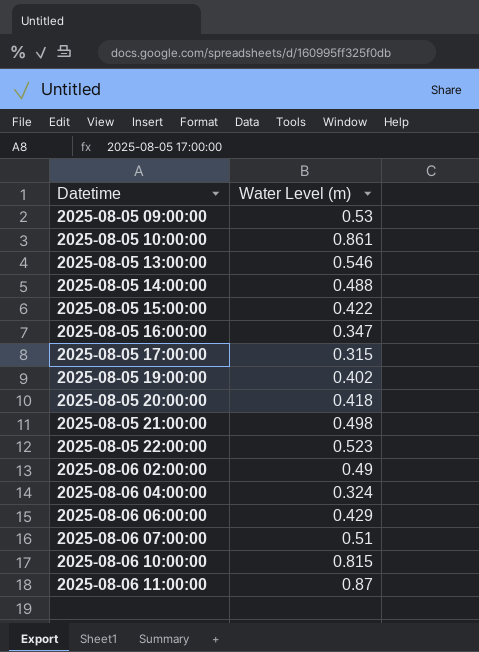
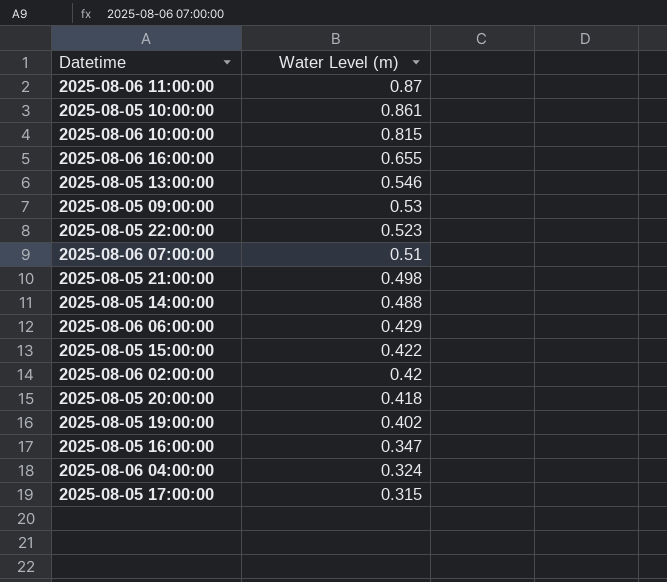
row order: Datetime ascending -> Water Level (m) descending
row 2025-08-06 16:00:00: none -> 0.655
2025-08-06 02:00:00 | Water Level (m): 0.49 -> 0.42

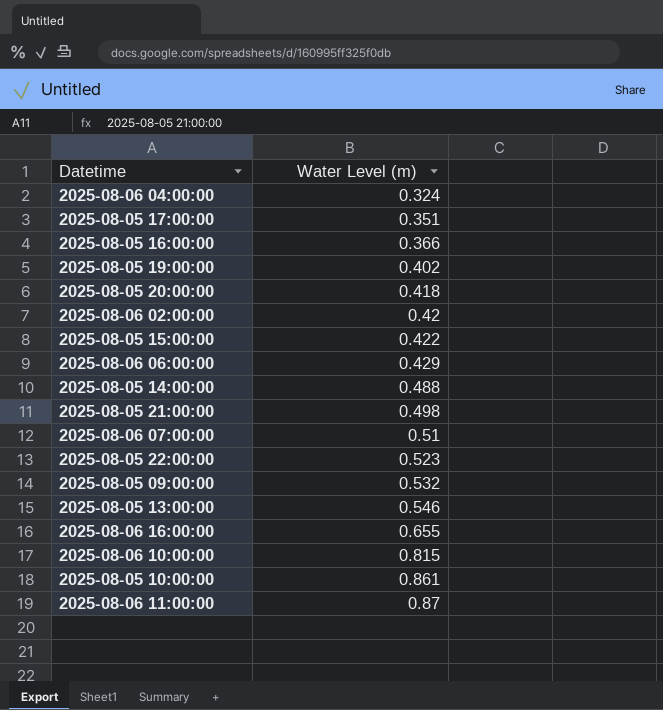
row order: Water Level (m) descending -> Water Level (m) ascending
2025-08-05 17:00:00 | Water Level (m): 0.315 -> 0.351
2025-08-05 16:00:00 | Water Level (m): 0.347 -> 0.366
2025-08-05 09:00:00 | Water Level (m): 0.53 -> 0.532

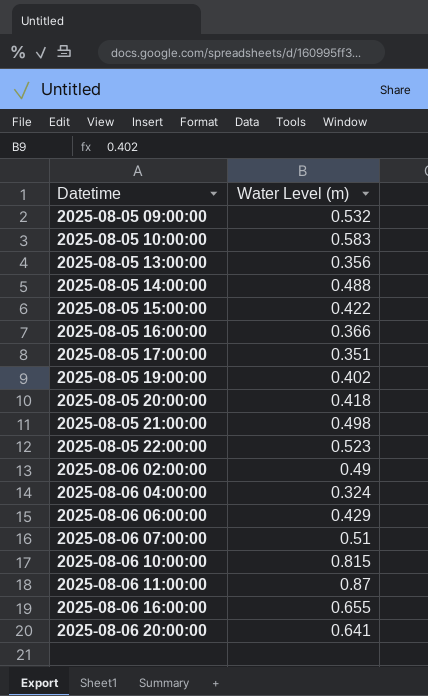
row order: Water Level (m) ascending -> Datetime ascending
2025-08-05 10:00:00 | Water Level (m): 0.861 -> 0.583
2025-08-05 13:00:00 | Water Level (m): 0.546 -> 0.356
2025-08-06 02:00:00 | Water Level (m): 0.42 -> 0.49
row 2025-08-06 20:00:00: none -> 0.641

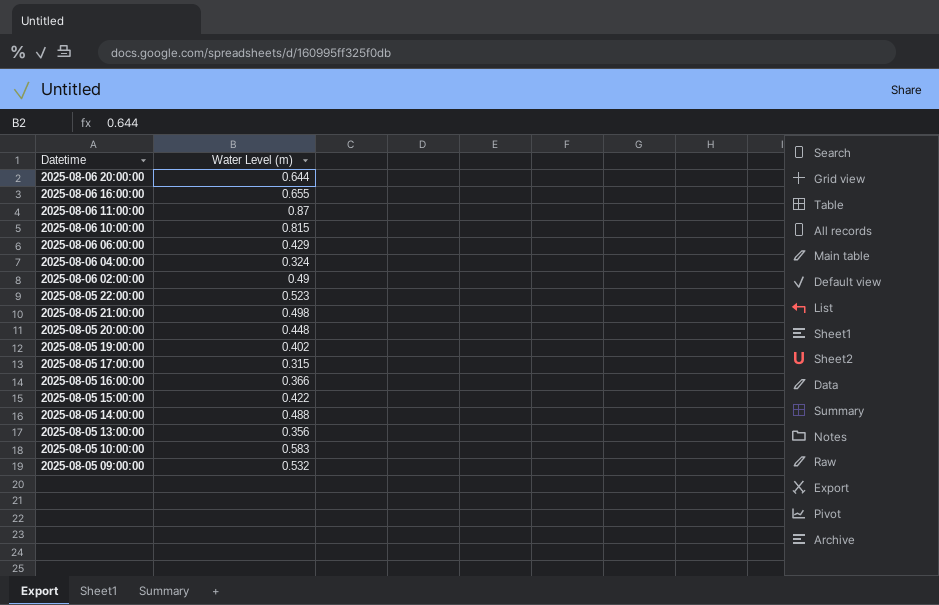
row order: Datetime ascending -> Datetime descending
row 2025-08-06 07:00:00: 0.51 -> none
2025-08-06 20:00:00 | Water Level (m): 0.641 -> 0.644
2025-08-05 20:00:00 | Water Level (m): 0.418 -> 0.448
2025-08-05 17:00:00 | Water Level (m): 0.351 -> 0.315

